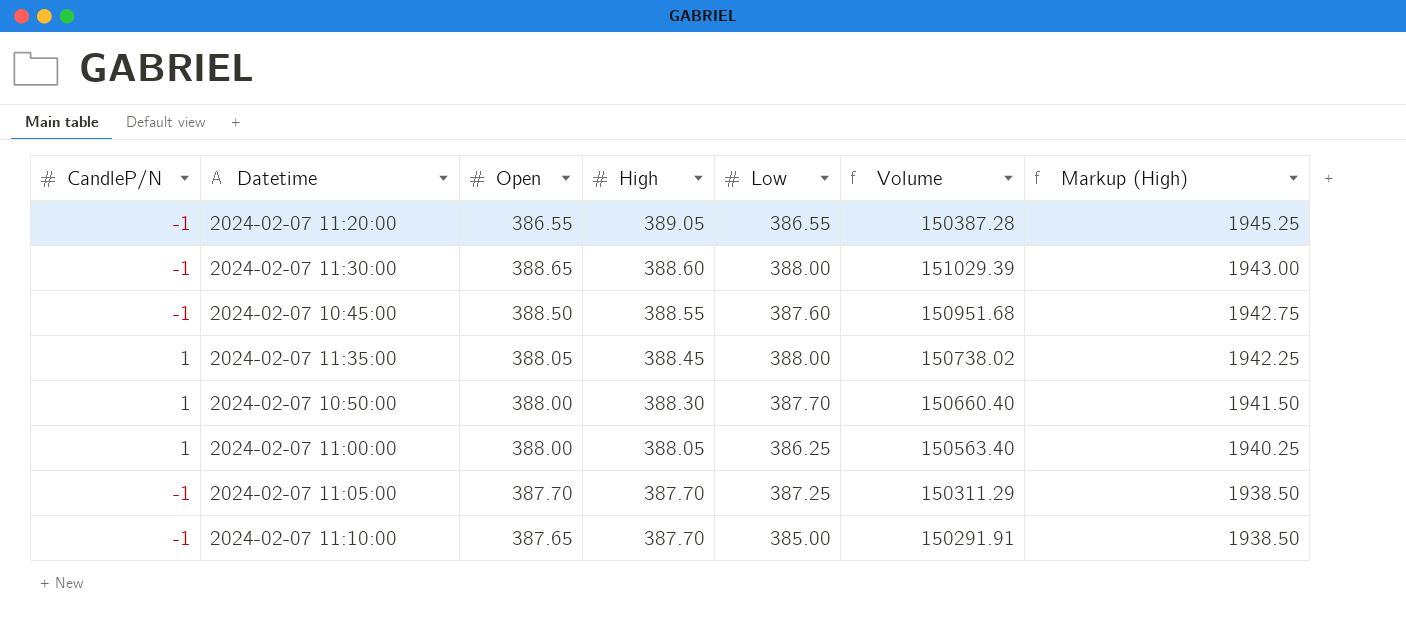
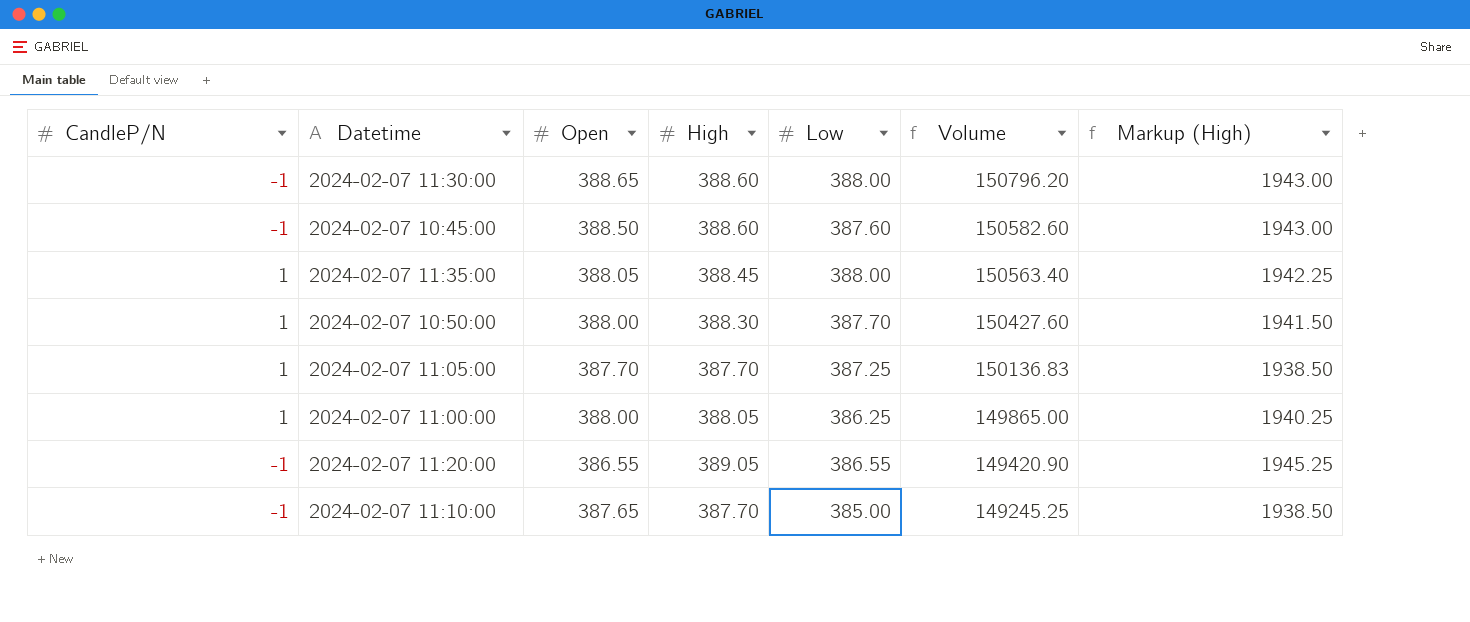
row order: High descending -> Volume descending
column Volume | formula: [Open] * [High] -> [Open] * [Low]
2024-02-07 10:45:00 | High: 388.55 -> 388.60
2024-02-07 10:45:00 | Markup (High): 1942.75 -> 1943.00
2024-02-07 11:05:00 | CandleP/N: -1 -> 1

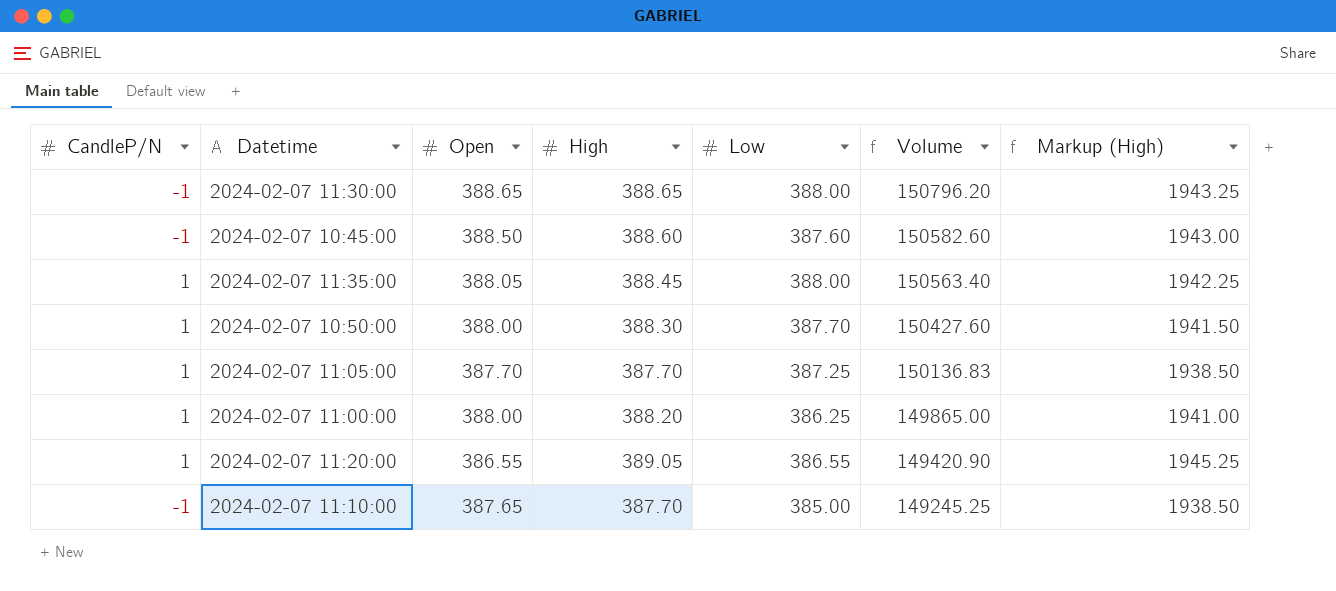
2024-02-07 11:30:00 | High: 388.60 -> 388.65
2024-02-07 11:30:00 | Markup (High): 1943.00 -> 1943.25
2024-02-07 11:00:00 | High: 388.05 -> 388.20
2024-02-07 11:00:00 | Markup (High): 1940.25 -> 1941.00
2024-02-07 11:20:00 | CandleP/N: -1 -> 1

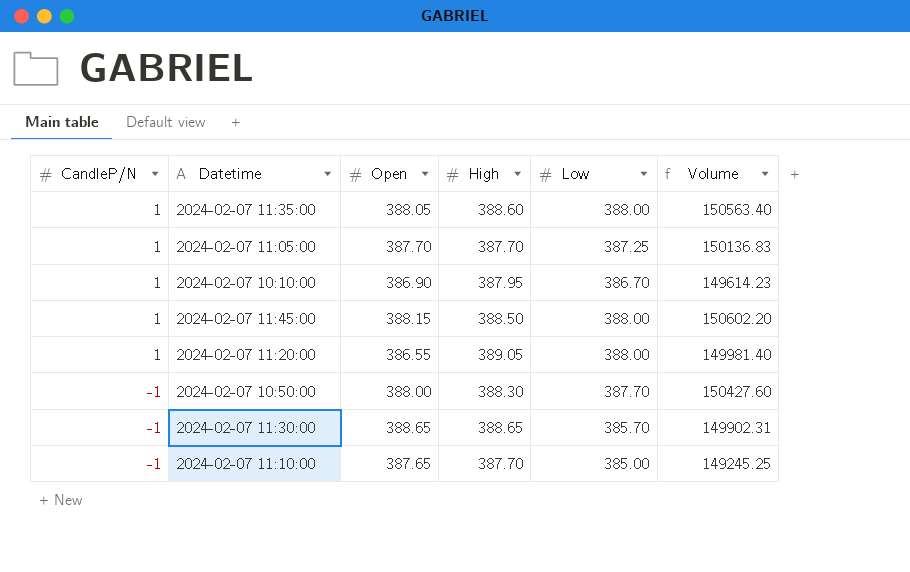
row order: Volume descending -> CandleP/N descending
column Markup (High) | formula: [High] * 5 -> none
row 2024-02-07 10:45:00: -1 | 388.50 | 388.60 | 387.60 | 150582.60 | 1943.00 -> none
row 2024-02-07 11:00:00: 1 | 388.00 | 388.20 | 386.25 | 149865.00 | 1941.00 -> none
2024-02-07 11:35:00 | High: 388.45 -> 388.60
row 2024-02-07 10:10:00: none -> 1 | 386.90 | 387.95 | 386.70 | 149614.23
row 2024-02-07 11:45:00: none -> 1 | 388.15 | 388.50 | 388.00 | 150602.20
2024-02-07 11:20:00 | Low: 386.55 -> 388.00
2024-02-07 11:20:00 | Volume: 149420.90 -> 149981.40
2024-02-07 10:50:00 | CandleP/N: 1 -> -1
2024-02-07 11:30:00 | Low: 388.00 -> 385.70
2024-02-07 11:30:00 | Volume: 150796.20 -> 149902.31

